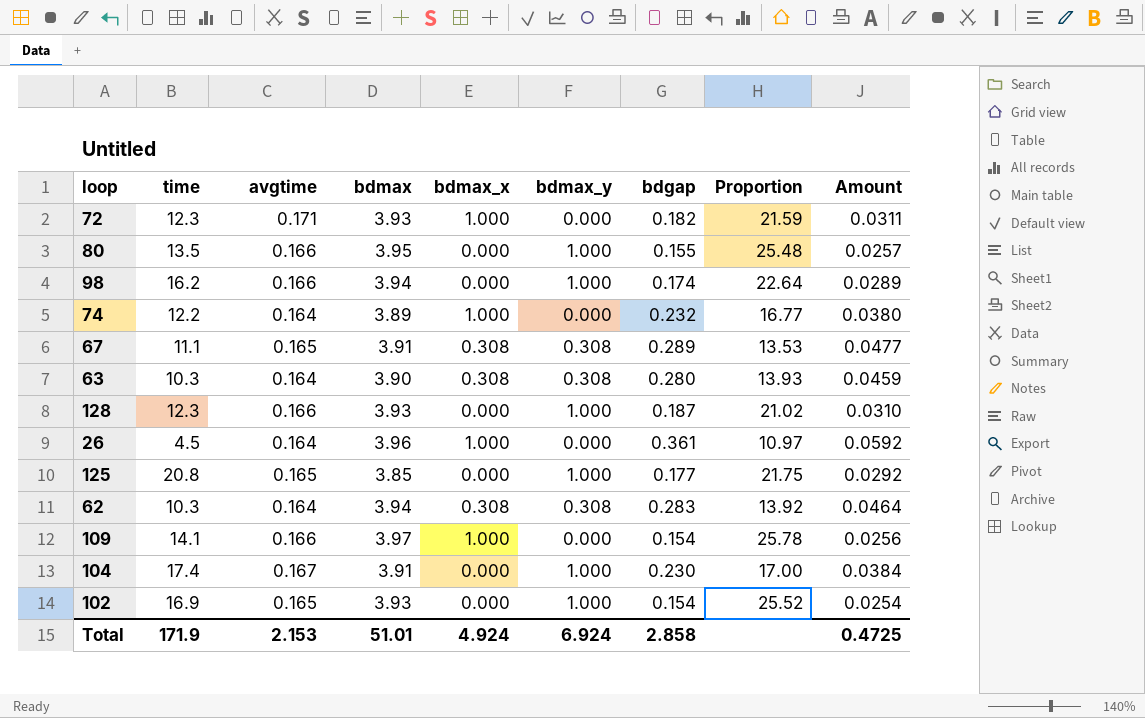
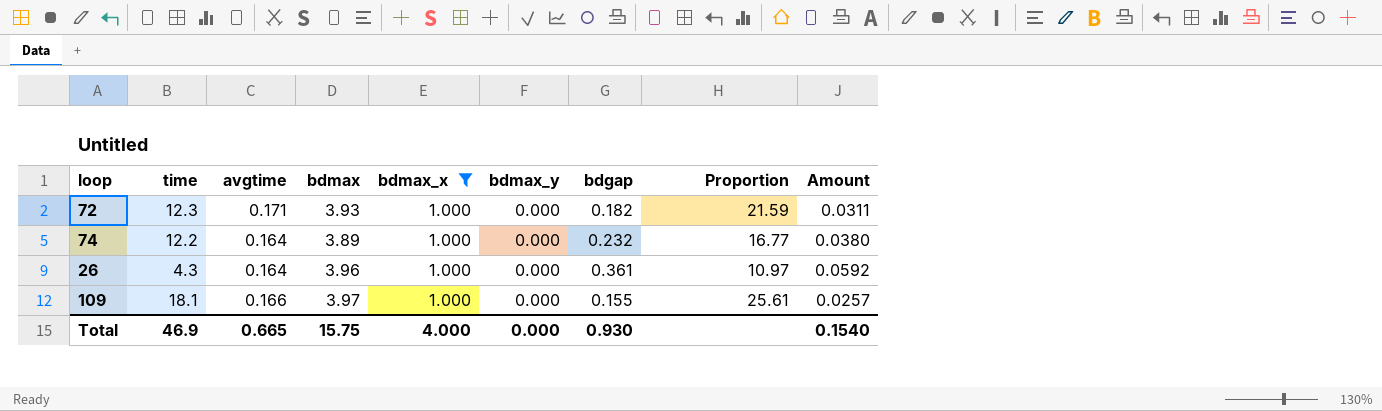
filter: none -> bdmax_x = 1.000
26 | time: 4.5 -> 4.3
109 | time: 14.1 -> 18.1
109 | bdgap: 0.154 -> 0.155
109 | Proportion: 25.78 -> 25.61
109 | Amount: 0.0256 -> 0.0257
Total | time: 171.9 -> 46.9
Total | avgtime: 2.153 -> 0.665
Total | bdmax: 51.01 -> 15.75
Total | bdmax_x: 4.924 -> 4.000
Total | bdmax_y: 6.924 -> 0.000
Total | bdgap: 2.858 -> 0.930
Total | Amount: 0.4725 -> 0.1540

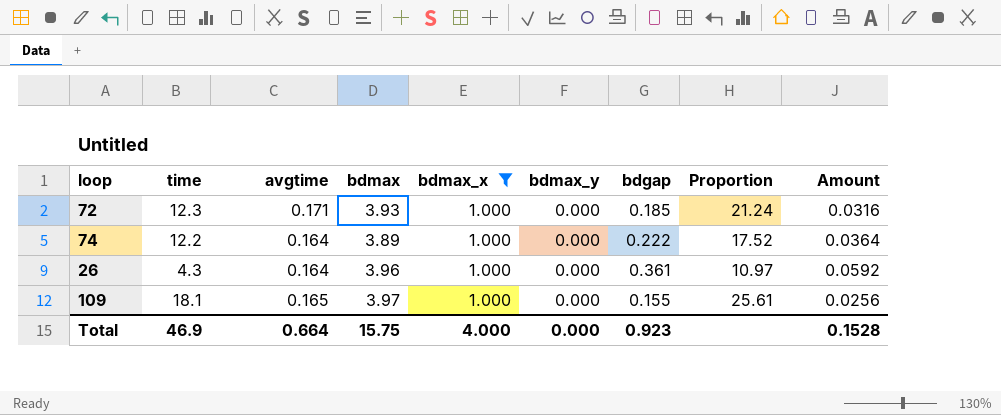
72 | bdgap: 0.182 -> 0.185
72 | Proportion: 21.59 -> 21.24
72 | Amount: 0.0311 -> 0.0316
74 | bdgap: 0.232 -> 0.222
74 | Proportion: 16.77 -> 17.52
74 | Amount: 0.0380 -> 0.0364
109 | avgtime: 0.166 -> 0.165
109 | Amount: 0.0257 -> 0.0256
Total | avgtime: 0.665 -> 0.664
Total | bdgap: 0.930 -> 0.923
Total | Amount: 0.1540 -> 0.1528

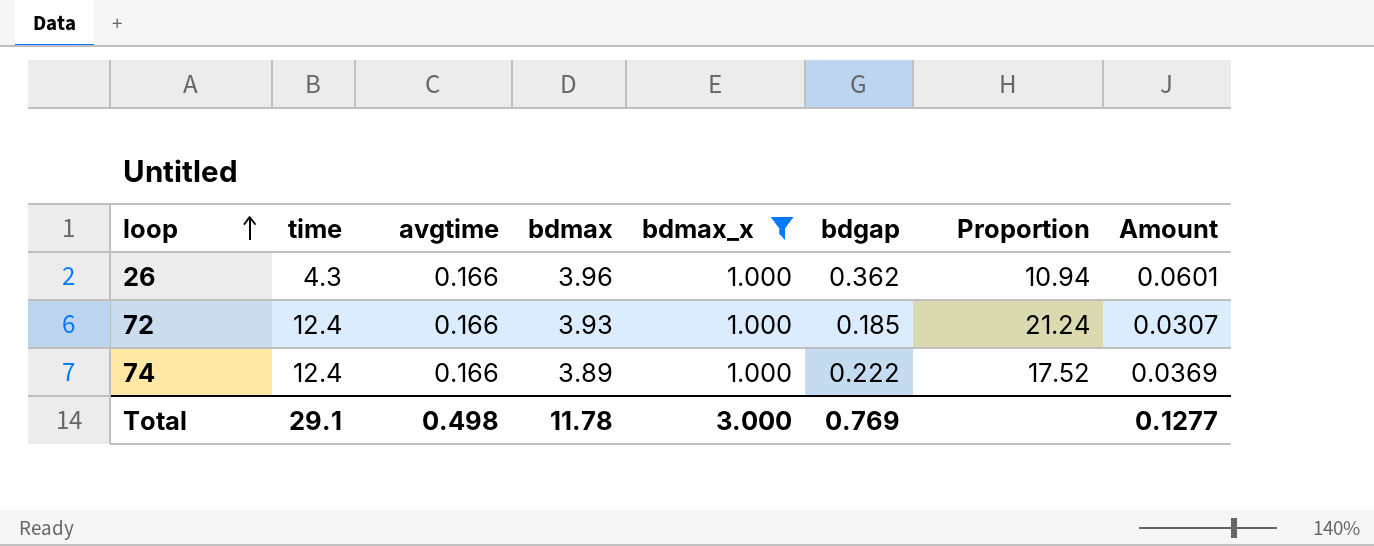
row order: none -> loop ascending
column bdmax_y | position: 6 -> none
row 109: 18.1 | 0.165 | 3.97 | 1.000 | 0.000 | 0.155 | 25.61 | 0.0256 -> none
26 | avgtime: 0.164 -> 0.166
26 | bdgap: 0.361 -> 0.362
26 | Proportion: 10.97 -> 10.94
26 | Amount: 0.0592 -> 0.0601
72 | time: 12.3 -> 12.4
72 | avgtime: 0.171 -> 0.166
72 | Amount: 0.0316 -> 0.0307
74 | time: 12.2 -> 12.4
74 | avgtime: 0.164 -> 0.166
74 | Amount: 0.0364 -> 0.0369
Total | time: 46.9 -> 29.1
Total | avgtime: 0.664 -> 0.498
Total | bdmax: 15.75 -> 11.78
Total | bdmax_x: 4.000 -> 3.000
Total | bdgap: 0.923 -> 0.769
Total | Amount: 0.1528 -> 0.1277

